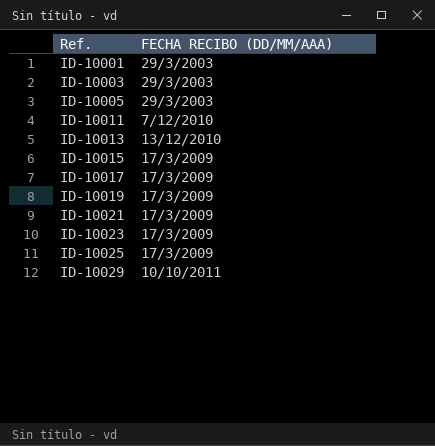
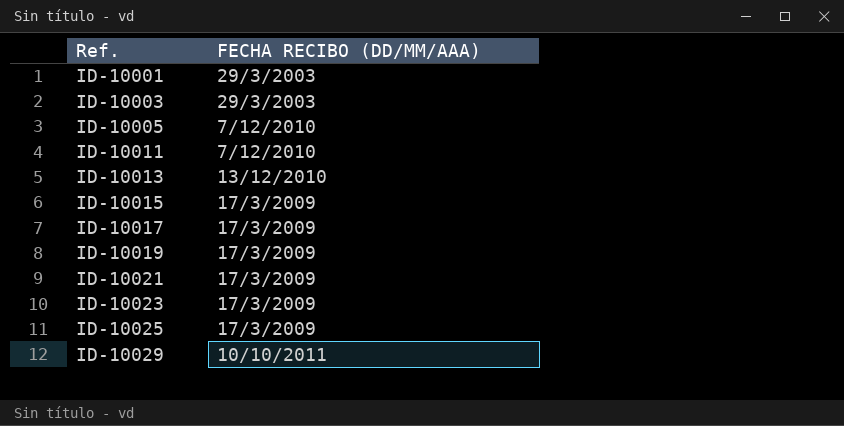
ID-10005 | FECHA RECIBO (DD/MM/AAA): 29/3/2003 -> 7/12/2010

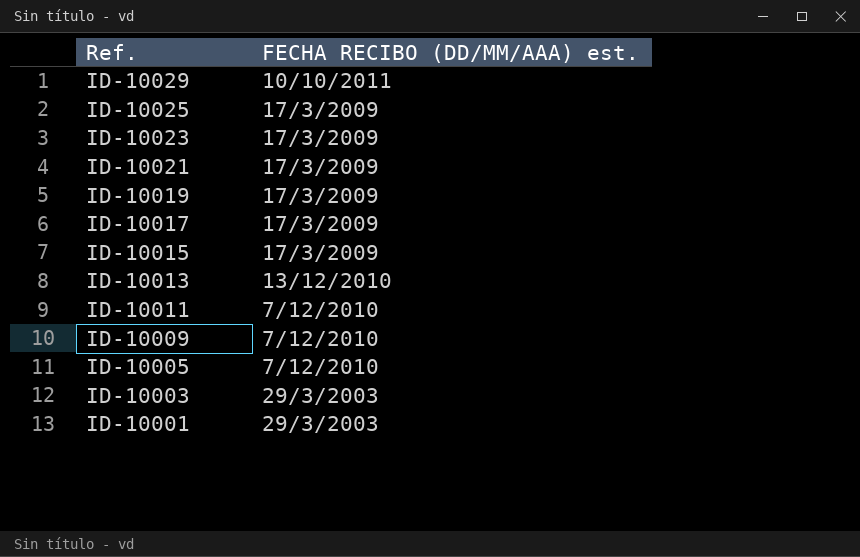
row order: Ref. ascending -> Ref. descending
column name: FECHA RECIBO (DD/MM/AAA) -> FECHA RECIBO (DD/MM/AAA) est.
row ID-10009: none -> 7/12/2010

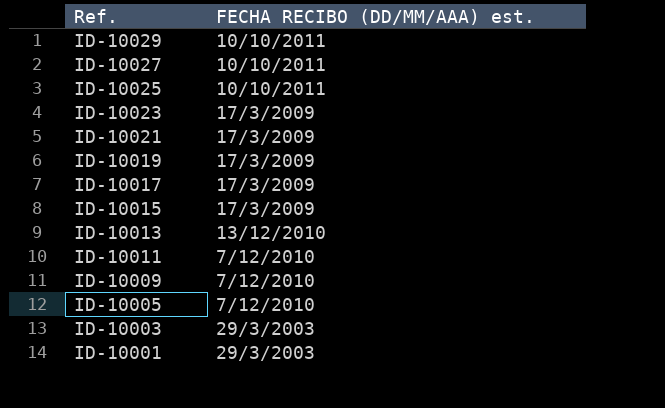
row ID-10027: none -> 10/10/2011
ID-10025 | FECHA RECIBO (DD/MM/AAA) est.: 17/3/2009 -> 10/10/2011

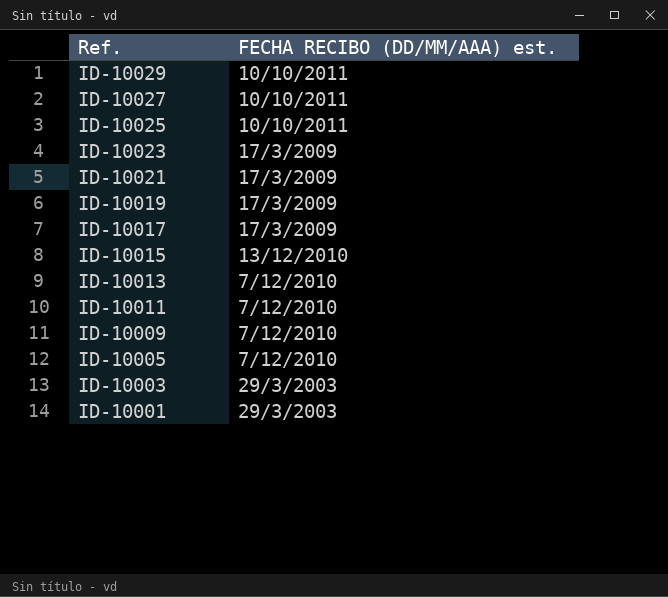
ID-10015 | FECHA RECIBO (DD/MM/AAA) est.: 17/3/2009 -> 13/12/2010
ID-10013 | FECHA RECIBO (DD/MM/AAA) est.: 13/12/2010 -> 7/12/2010

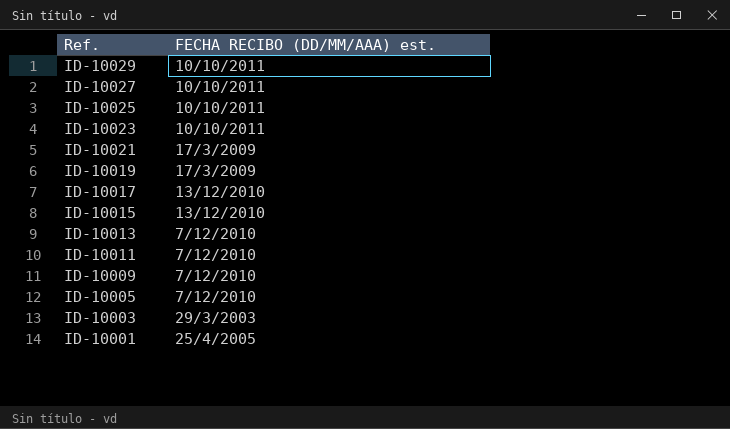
ID-10023 | FECHA RECIBO (DD/MM/AAA) est.: 17/3/2009 -> 10/10/2011
ID-10017 | FECHA RECIBO (DD/MM/AAA) est.: 17/3/2009 -> 13/12/2010
ID-10001 | FECHA RECIBO (DD/MM/AAA) est.: 29/3/2003 -> 25/4/2005

